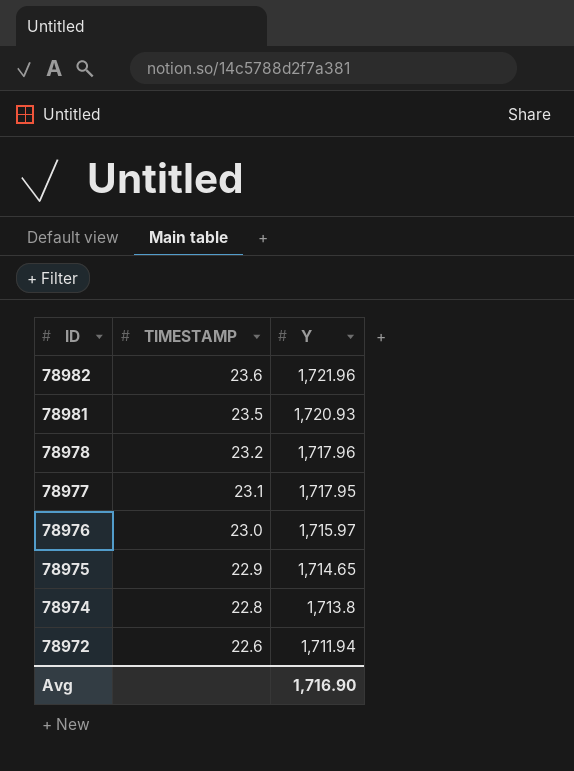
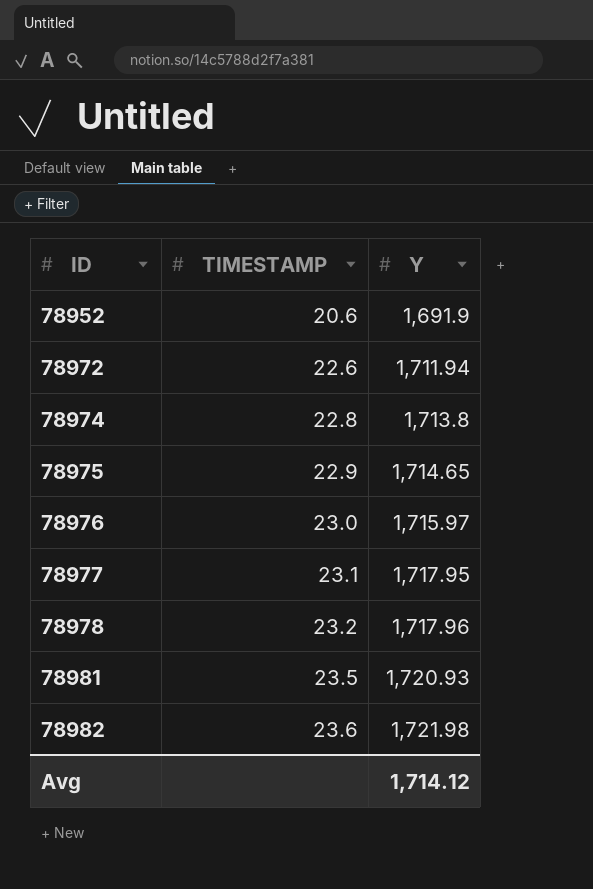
row order: ID descending -> ID ascending
row 78952: none -> 20.6 | 1,691.9
78982 | Y: 1,721.96 -> 1,721.98
Avg | Y: 1,716.90 -> 1,714.12

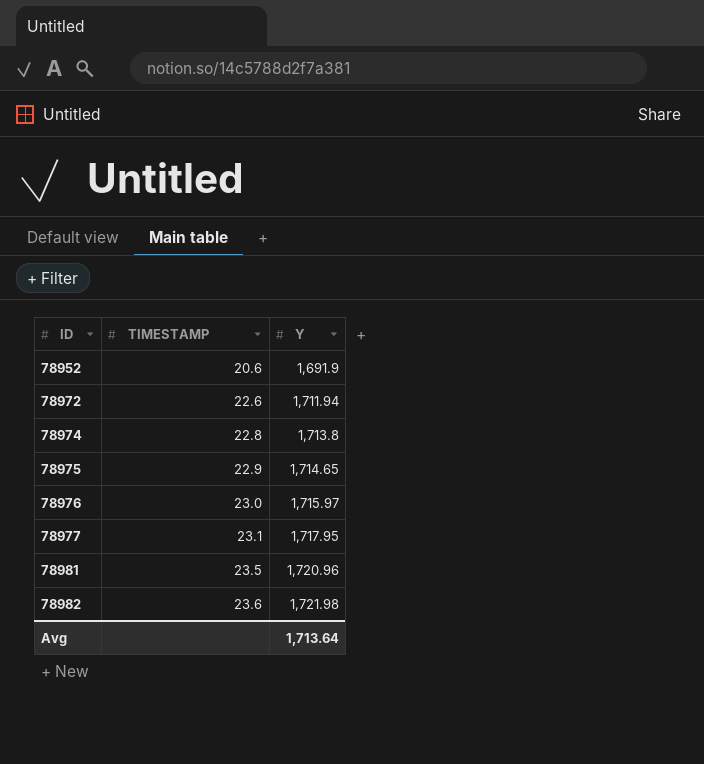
row 78978: 23.2 | 1,717.96 -> none
78981 | Y: 1,720.93 -> 1,720.96
Avg | Y: 1,714.12 -> 1,713.64

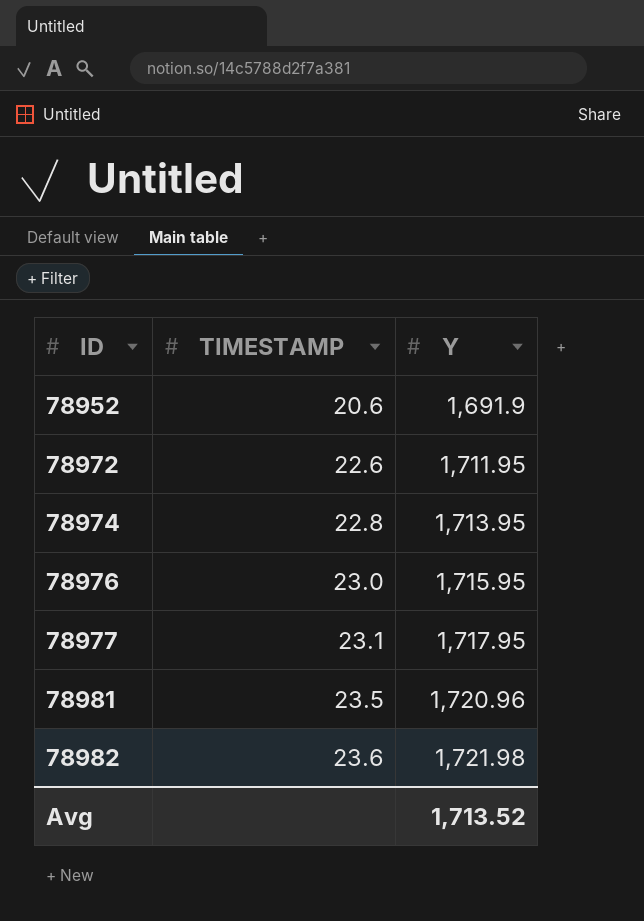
row 78975: 22.9 | 1,714.65 -> none
78972 | Y: 1,711.94 -> 1,711.95
78974 | Y: 1,713.8 -> 1,713.95
78976 | Y: 1,715.97 -> 1,715.95
Avg | Y: 1,713.64 -> 1,713.52

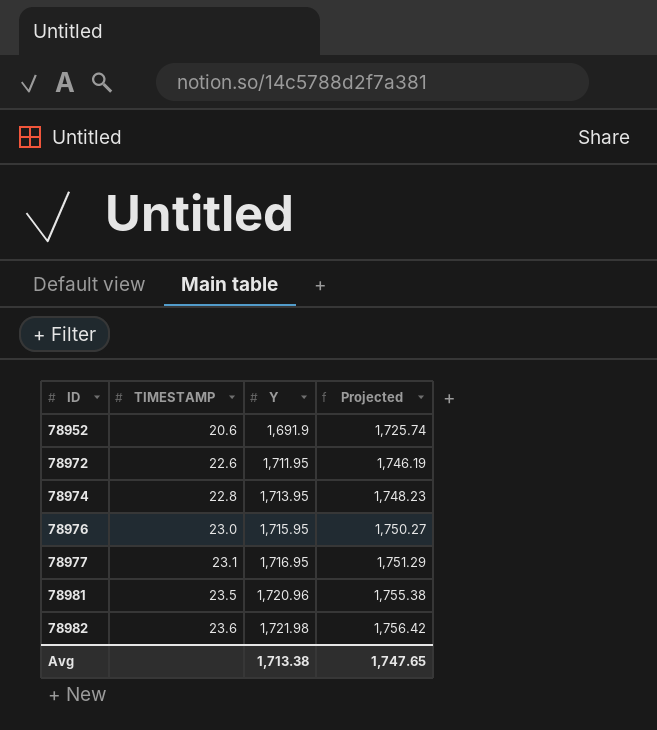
column Projected | formula: none -> [Y] * 1.02
78977 | Y: 1,717.95 -> 1,716.95
Avg | Y: 1,713.52 -> 1,713.38

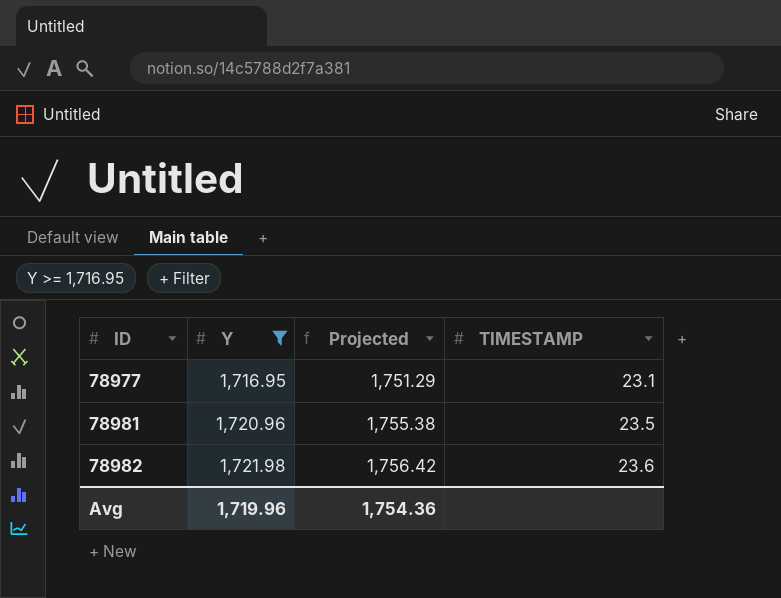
filter: none -> Y >= 1,716.95
column TIMESTAMP | position: 2 -> 4
Avg | Y: 1,713.38 -> 1,719.96
Avg | Projected: 1,747.65 -> 1,754.36

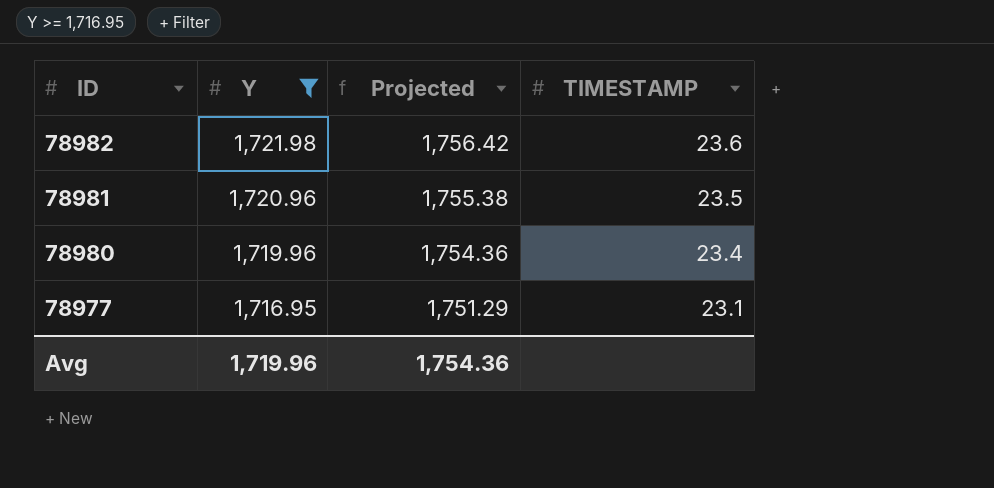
row order: ID ascending -> ID descending
row 78980: none -> 1,719.96 | 1,754.36 | 23.4

